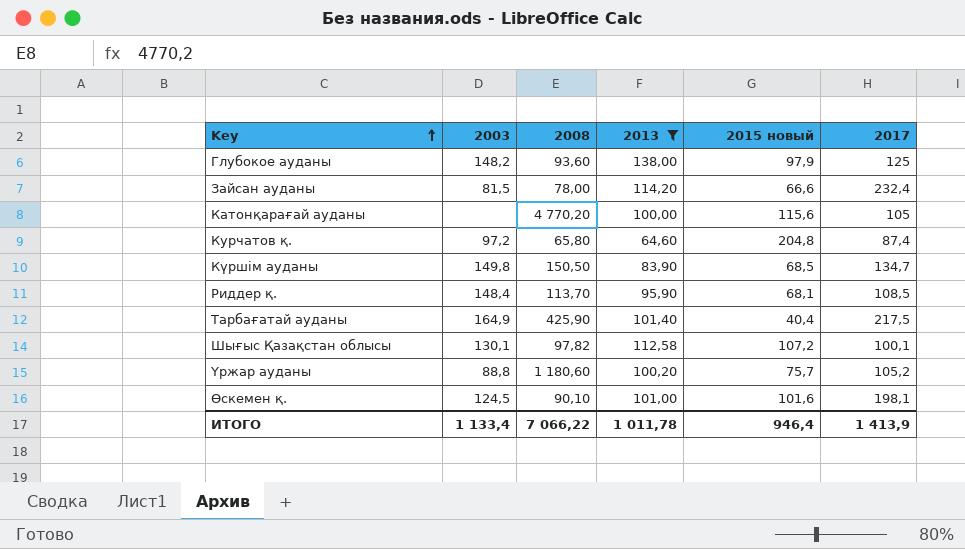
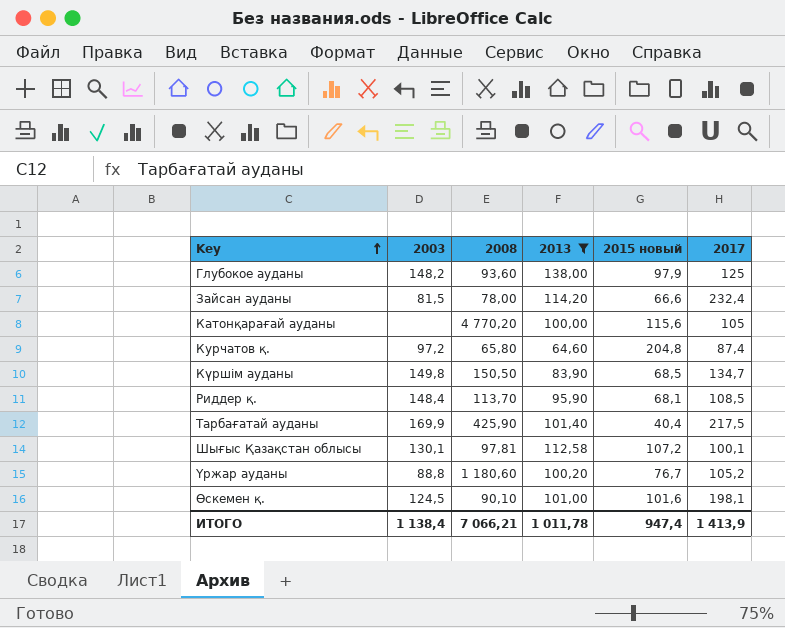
Тарбағатай ауданы | 2003: 164,9 -> 169,9
Шығыс Қазақстан облысы | 2008: 97,82 -> 97,81
Үржар ауданы | 2015 новый: 75,7 -> 76,7
ИТОГО | 2003: 1 133,4 -> 1 138,4
ИТОГО | 2008: 7 066,22 -> 7 066,21
ИТОГО | 2015 новый: 946,4 -> 947,4

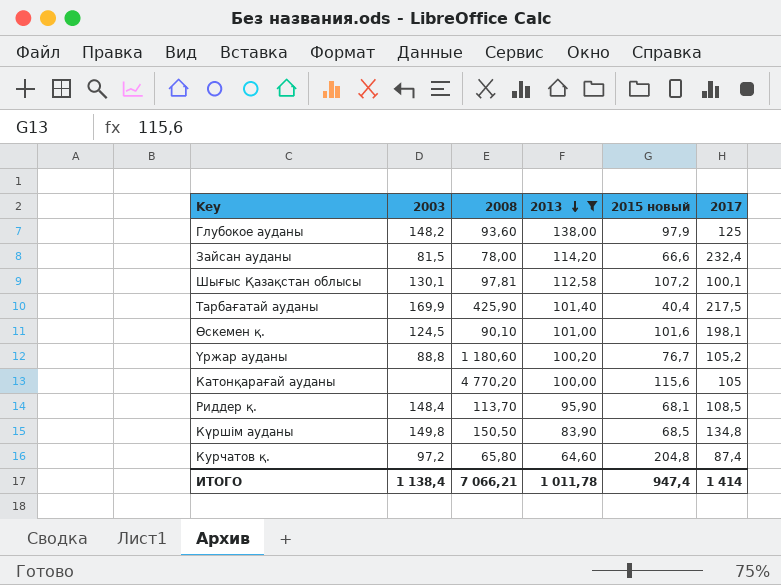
row order: Key ascending -> 2013 descending
Күршім ауданы | 2017: 134,7 -> 134,8
ИТОГО | 2017: 1 413,9 -> 1 414

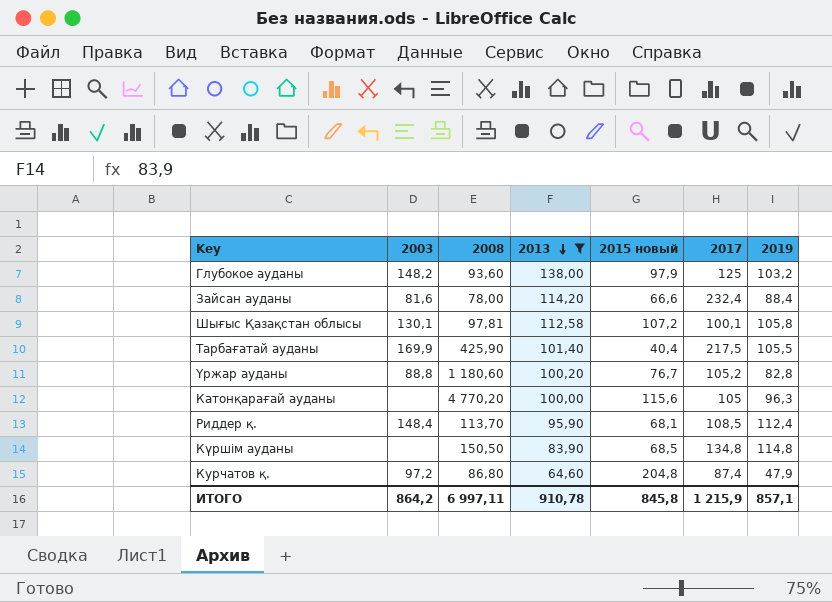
column 2019 | position: none -> 7
row Өскемен қ.: 124,5 | 90,10 | 101,00 | 101,6 | 198,1 -> none
Зайсан ауданы | 2003: 81,5 -> 81,6
Күршім ауданы | 2003: 149,8 -> none
Курчатов қ. | 2008: 65,80 -> 86,80
ИТОГО | 2003: 1 138,4 -> 864,2
ИТОГО | 2008: 7 066,21 -> 6 997,11
ИТОГО | 2013: 1 011,78 -> 910,78
ИТОГО | 2015 новый: 947,4 -> 845,8
ИТОГО | 2017: 1 414 -> 1 215,9

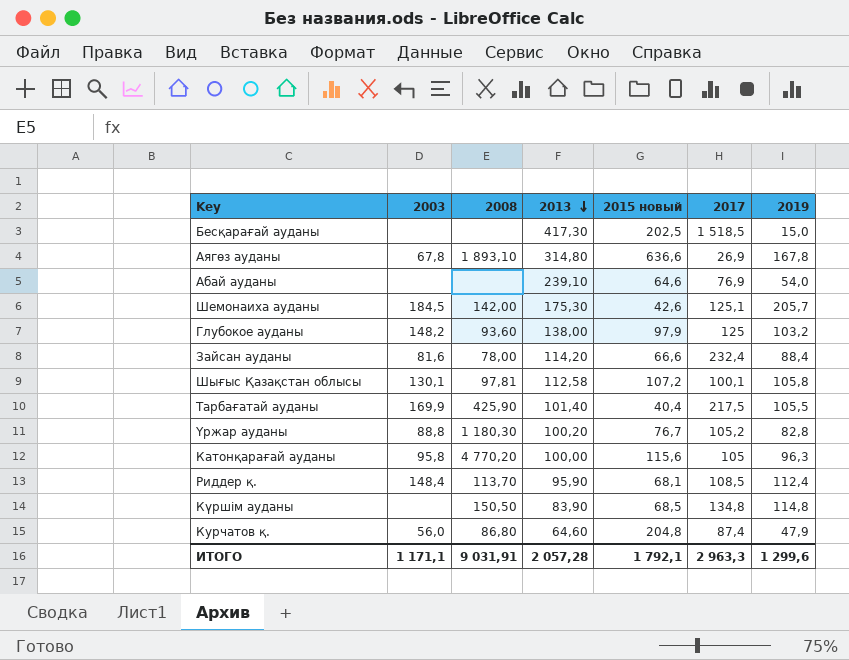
filter: 2013 <= 138,00 -> none
Үржар ауданы | 2008: 1 180,60 -> 1 180,30
Катонқарағай ауданы | 2003: none -> 95,8
Курчатов қ. | 2003: 97,2 -> 56,0
ИТОГО | 2003: 864,2 -> 1 171,1
ИТОГО | 2008: 6 997,11 -> 9 031,91
ИТОГО | 2013: 910,78 -> 2 057,28
ИТОГО | 2015 новый: 845,8 -> 1 792,1
ИТОГО | 2017: 1 215,9 -> 2 963,3
ИТОГО | 2019: 857,1 -> 1 299,6

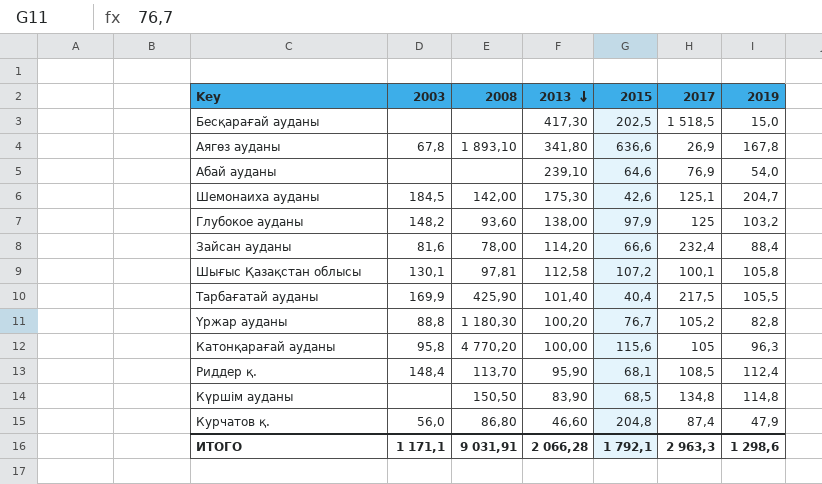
column name: 2015 новый -> 2015
Аягөз ауданы | 2013: 314,80 -> 341,80
Шемонаиха ауданы | 2019: 205,7 -> 204,7
Курчатов қ. | 2013: 64,60 -> 46,60
ИТОГО | 2013: 2 057,28 -> 2 066,28
ИТОГО | 2019: 1 299,6 -> 1 298,6

